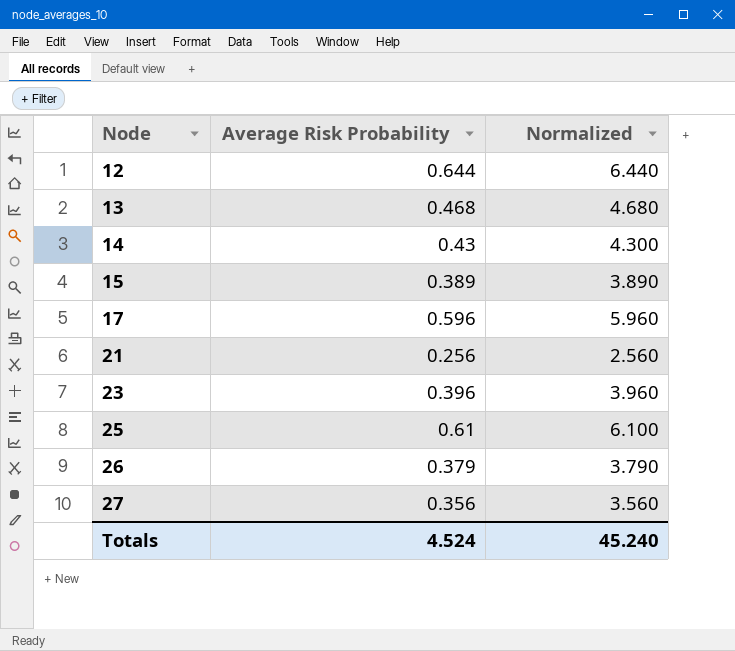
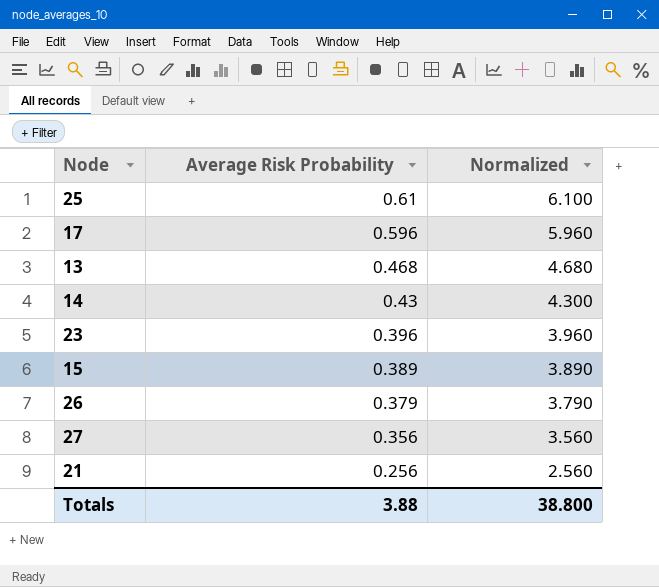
row order: Node ascending -> Average Risk Probability descending
row 12: 0.644 | 6.440 -> none
Totals | Average Risk Probability: 4.524 -> 3.88
Totals | Normalized: 45.240 -> 38.800

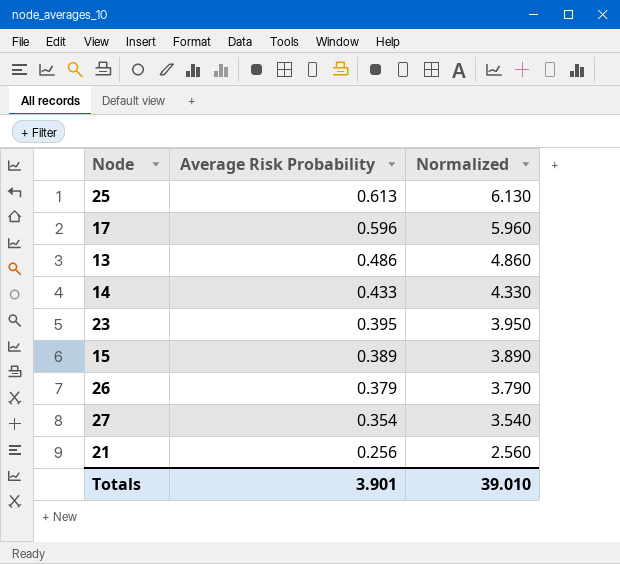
25 | Average Risk Probability: 0.61 -> 0.613
25 | Normalized: 6.100 -> 6.130
13 | Average Risk Probability: 0.468 -> 0.486
13 | Normalized: 4.680 -> 4.860
14 | Average Risk Probability: 0.43 -> 0.433
14 | Normalized: 4.300 -> 4.330
23 | Average Risk Probability: 0.396 -> 0.395
23 | Normalized: 3.960 -> 3.950
27 | Average Risk Probability: 0.356 -> 0.354
27 | Normalized: 3.560 -> 3.540
Totals | Average Risk Probability: 3.88 -> 3.901
Totals | Normalized: 38.800 -> 39.010

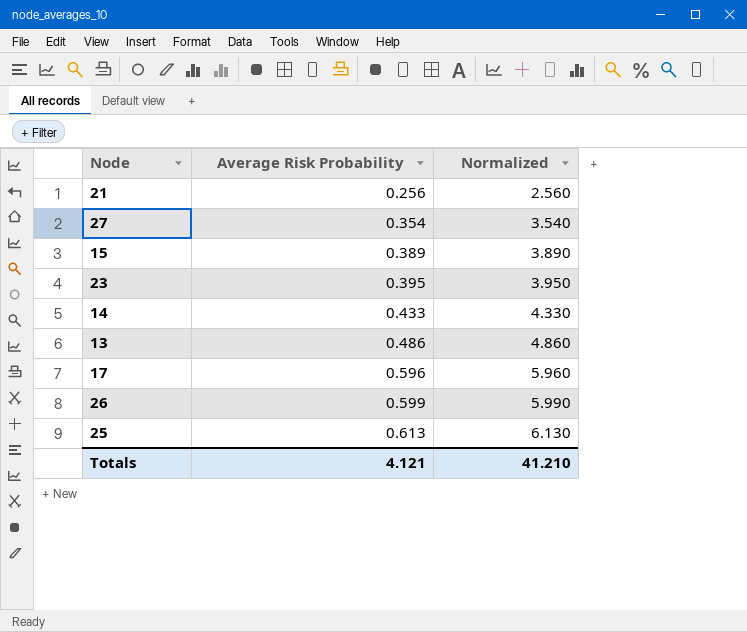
row order: Average Risk Probability descending -> Average Risk Probability ascending
26 | Average Risk Probability: 0.379 -> 0.599
26 | Normalized: 3.790 -> 5.990
Totals | Average Risk Probability: 3.901 -> 4.121
Totals | Normalized: 39.010 -> 41.210

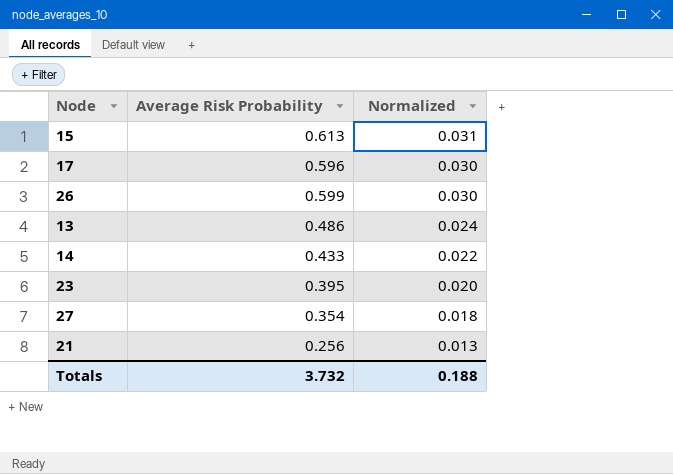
row order: Average Risk Probability ascending -> Normalized descending
column Normalized | formula: [Average Risk Probability] * 10 -> [Average Risk Probability] * 0.05
row 25: 0.613 | 6.130 -> none
15 | Average Risk Probability: 0.389 -> 0.613
Totals | Average Risk Probability: 4.121 -> 3.732
Totals | Normalized: 41.210 -> 0.188

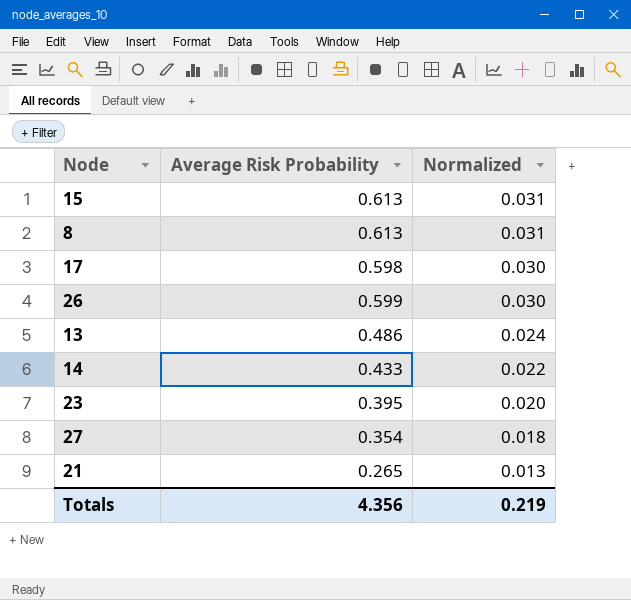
row 8: none -> 0.613 | 0.031
17 | Average Risk Probability: 0.596 -> 0.598
21 | Average Risk Probability: 0.256 -> 0.265
Totals | Average Risk Probability: 3.732 -> 4.356
Totals | Normalized: 0.188 -> 0.219

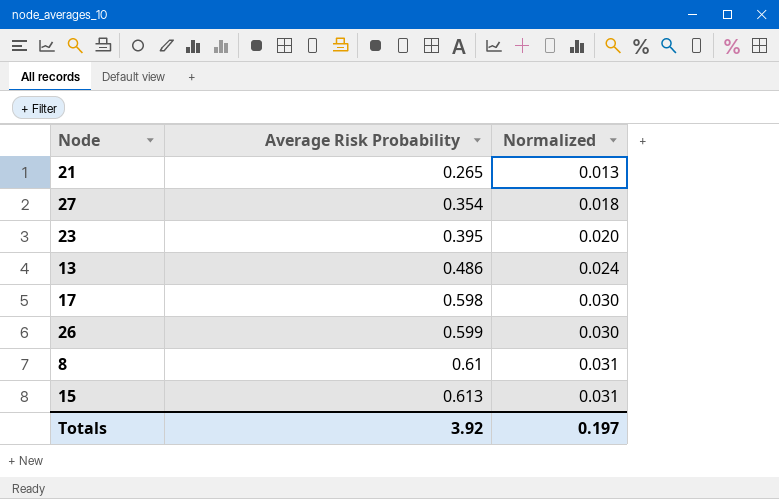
row order: Normalized descending -> Average Risk Probability ascending
row 14: 0.433 | 0.022 -> none
8 | Average Risk Probability: 0.613 -> 0.61
Totals | Average Risk Probability: 4.356 -> 3.92
Totals | Normalized: 0.219 -> 0.197

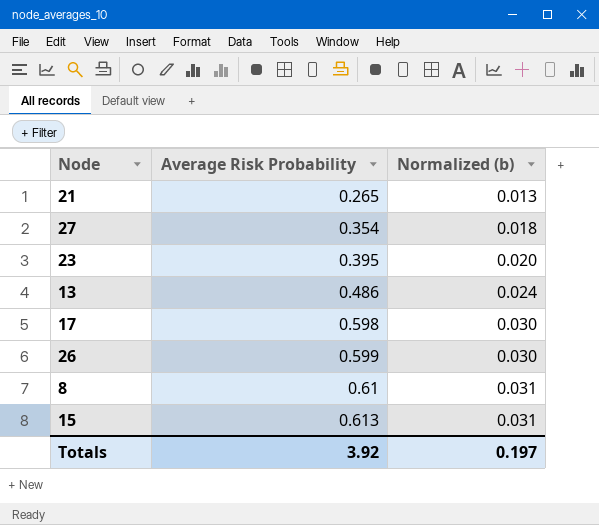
column name: Normalized -> Normalized (b)

